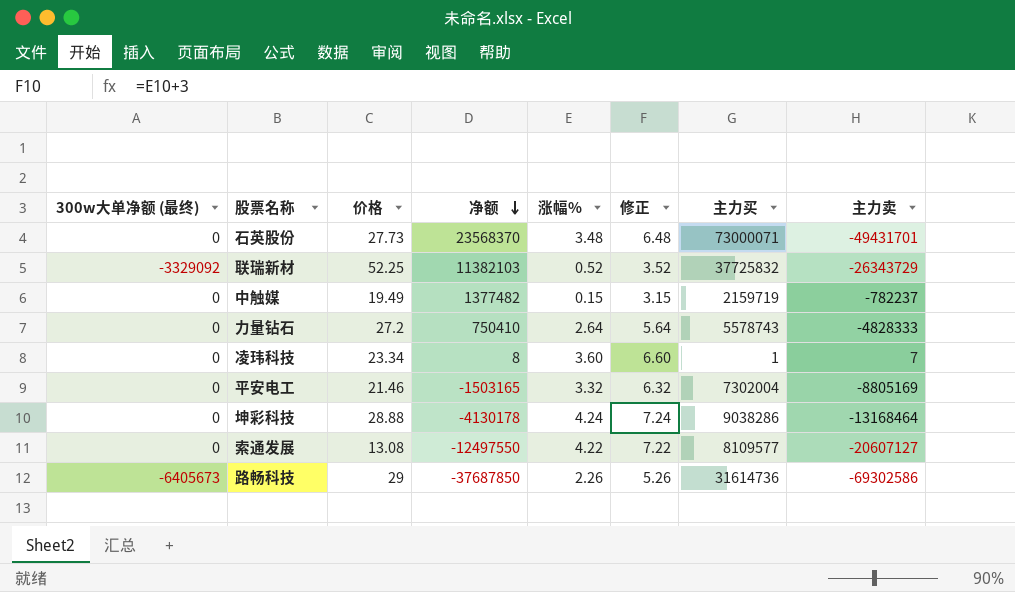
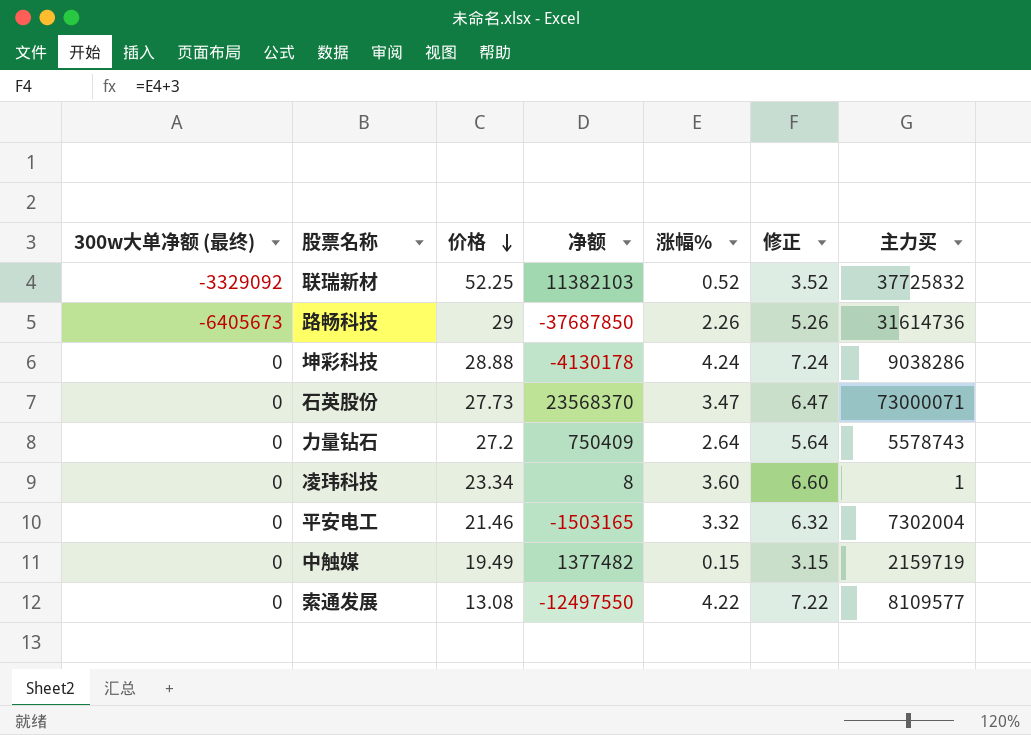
row order: 净额 descending -> 价格 descending
column 主力卖 | formula: [净额] - [主力买] -> none
石英股份 | 涨幅%: 3.48 -> 3.47
石英股份 | 修正: 6.48 -> 6.47
力量钻石 | 净额: 750410 -> 750409

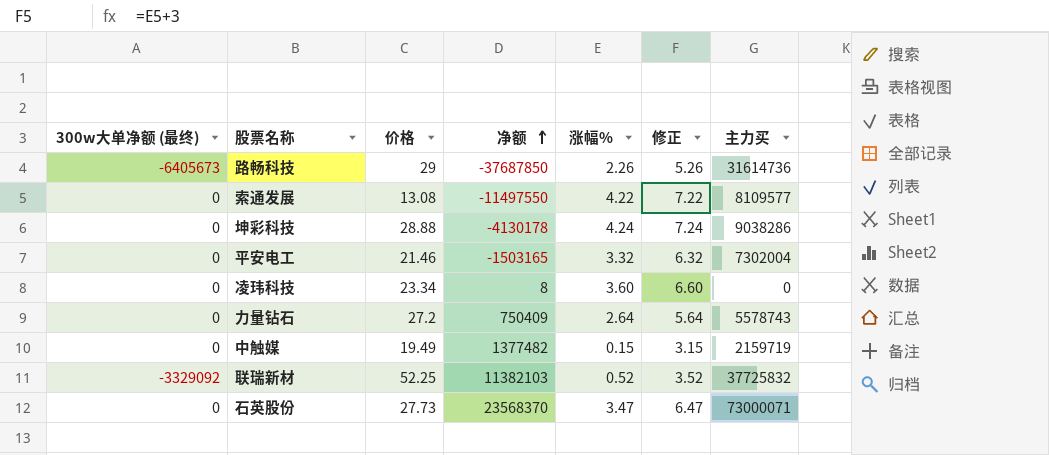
row order: 价格 descending -> 净额 ascending
索通发展 | 净额: -12497550 -> -11497550
凌玮科技 | 主力买: 1 -> 0

